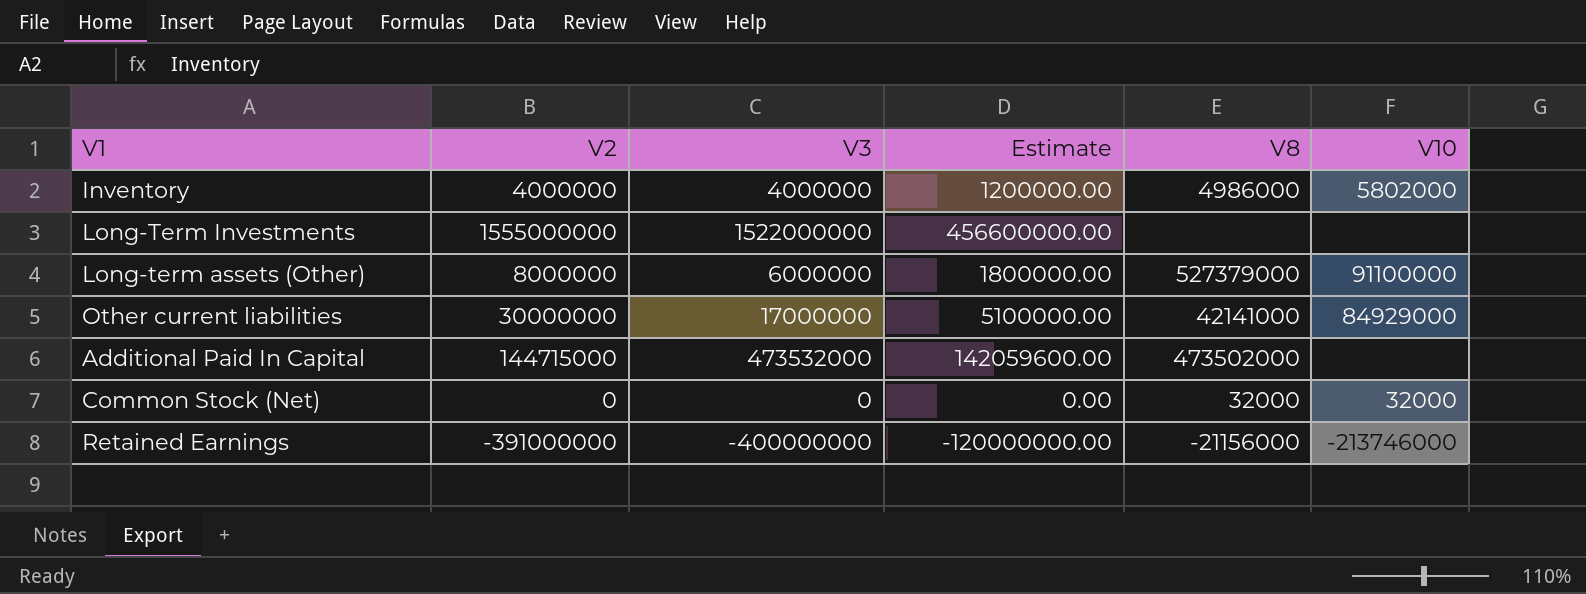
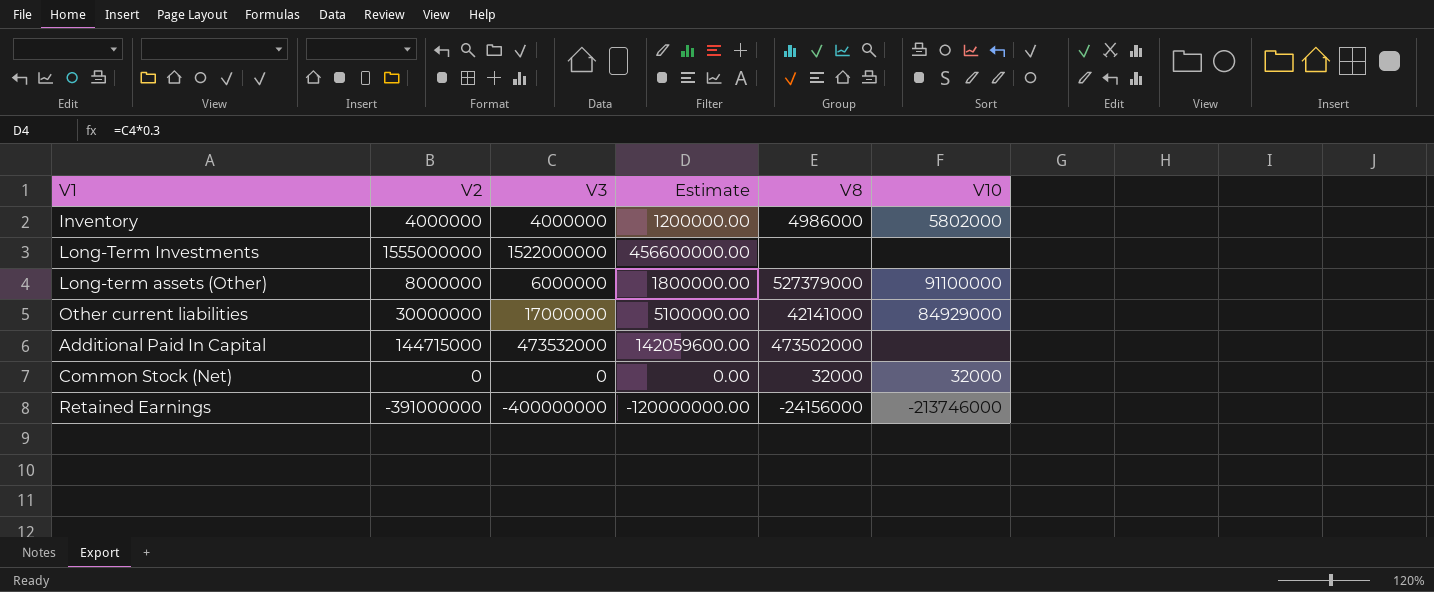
Retained Earnings | V8: -21156000 -> -24156000

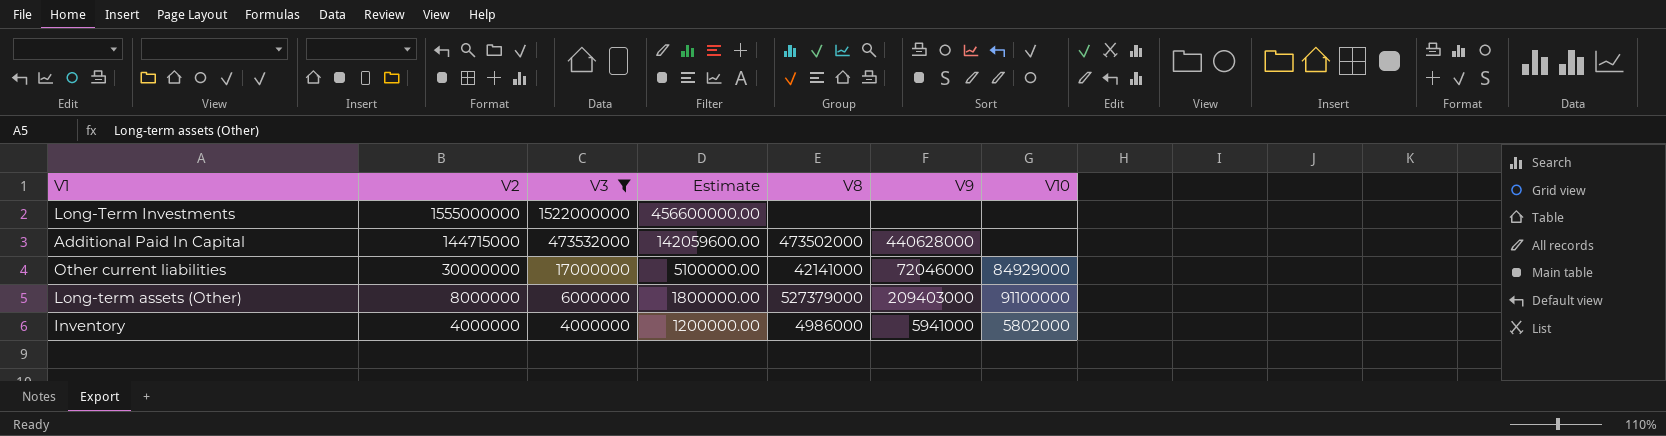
filter: none -> V3 >= 4000000
row order: none -> V2 descending
column V9 | position: none -> 6

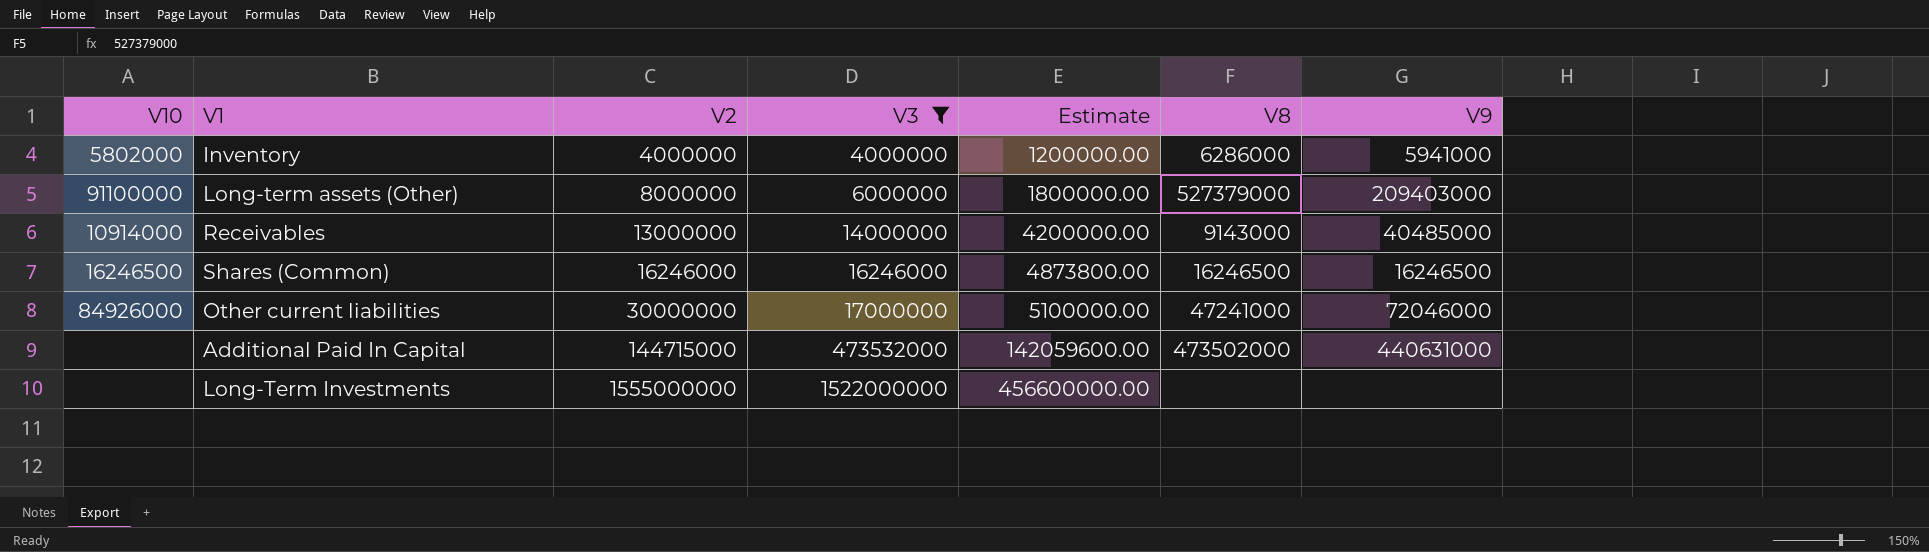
row order: V2 descending -> V2 ascending
column V10 | position: 7 -> 1
Inventory | V8: 4986000 -> 6286000
row Receivables: none -> 10914000 | 13000000 | 14000000 | 4200000.00 | 9143000 | 40485000
row Shares (Common): none -> 16246500 | 16246000 | 16246000 | 4873800.00 | 16246500 | 16246500
Other current liabilities | V10: 84929000 -> 84926000
Other current liabilities | V8: 42141000 -> 47241000
Additional Paid In Capital | V9: 440628000 -> 440631000

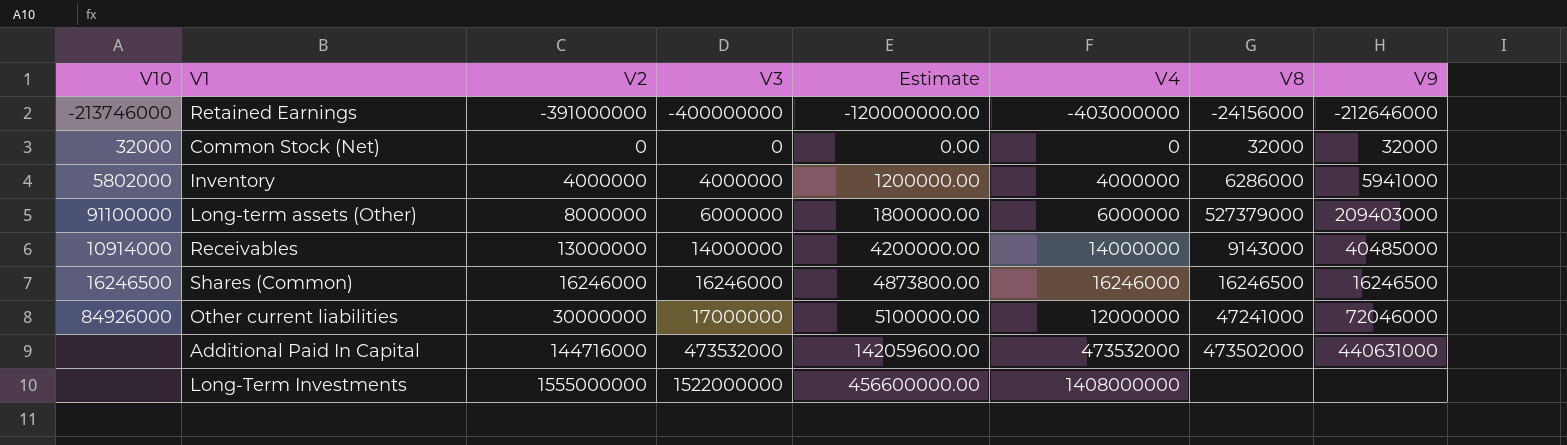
filter: V3 >= 4000000 -> none
column V4 | position: none -> 6
Additional Paid In Capital | V2: 144715000 -> 144716000

